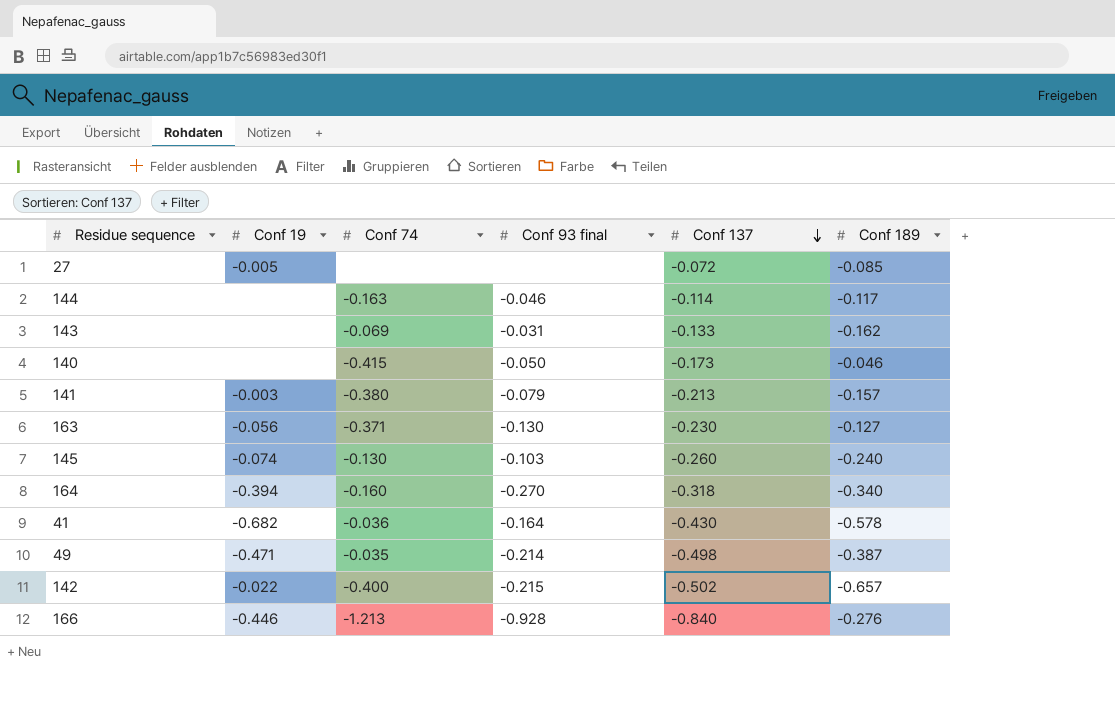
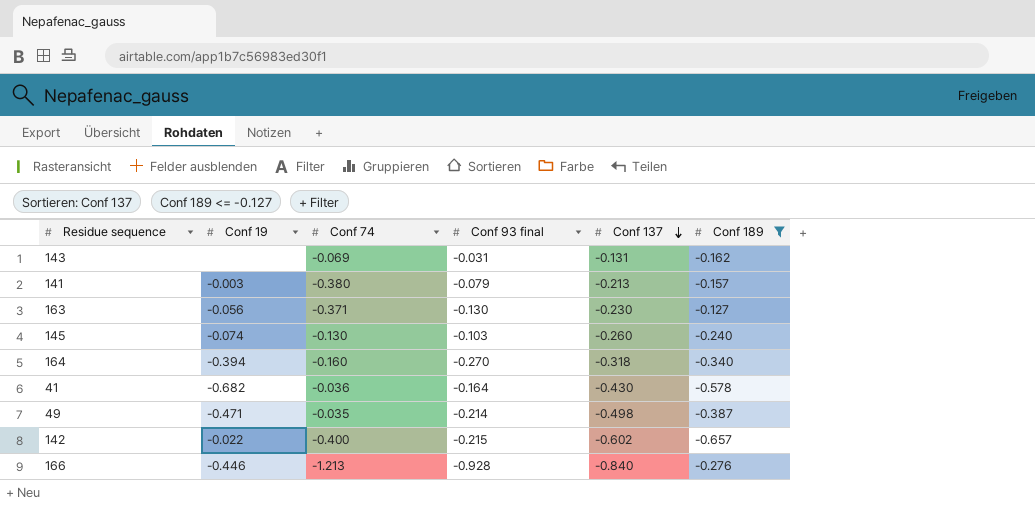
filter: none -> Conf 189 <= -0.127
143 | Conf 137: -0.133 -> -0.131
142 | Conf 137: -0.502 -> -0.602

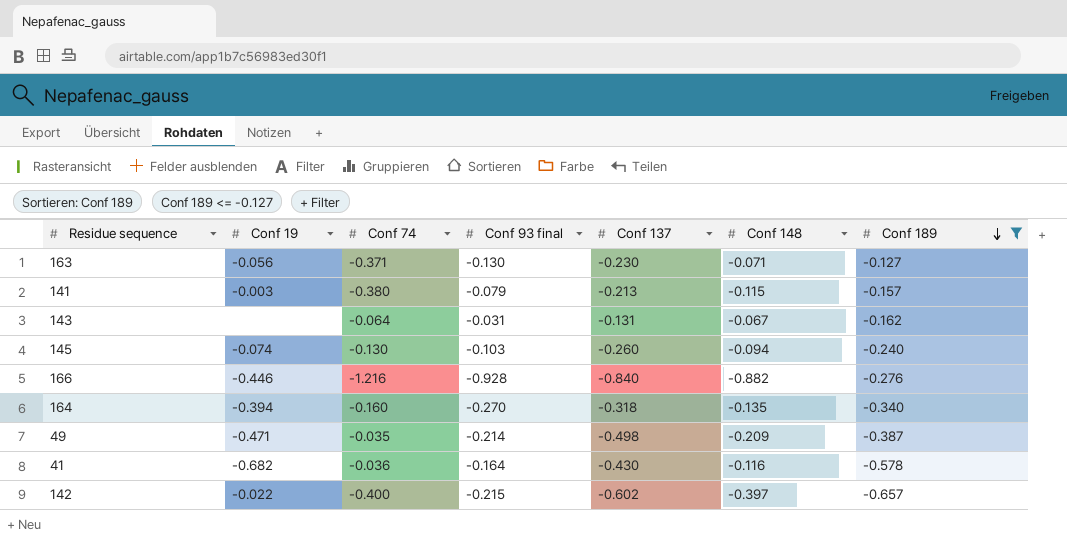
row order: Conf 137 descending -> Conf 189 descending
column Conf 148 | position: none -> 6
143 | Conf 74: -0.069 -> -0.064
166 | Conf 74: -1.213 -> -1.216

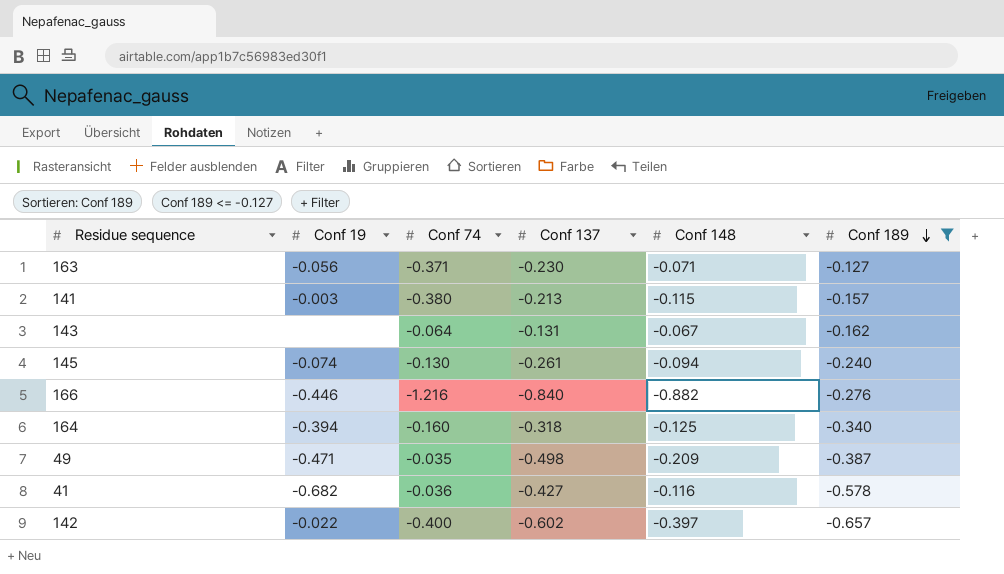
column Conf 93 final | position: 4 -> none
145 | Conf 137: -0.260 -> -0.261
164 | Conf 148: -0.135 -> -0.125
41 | Conf 137: -0.430 -> -0.427

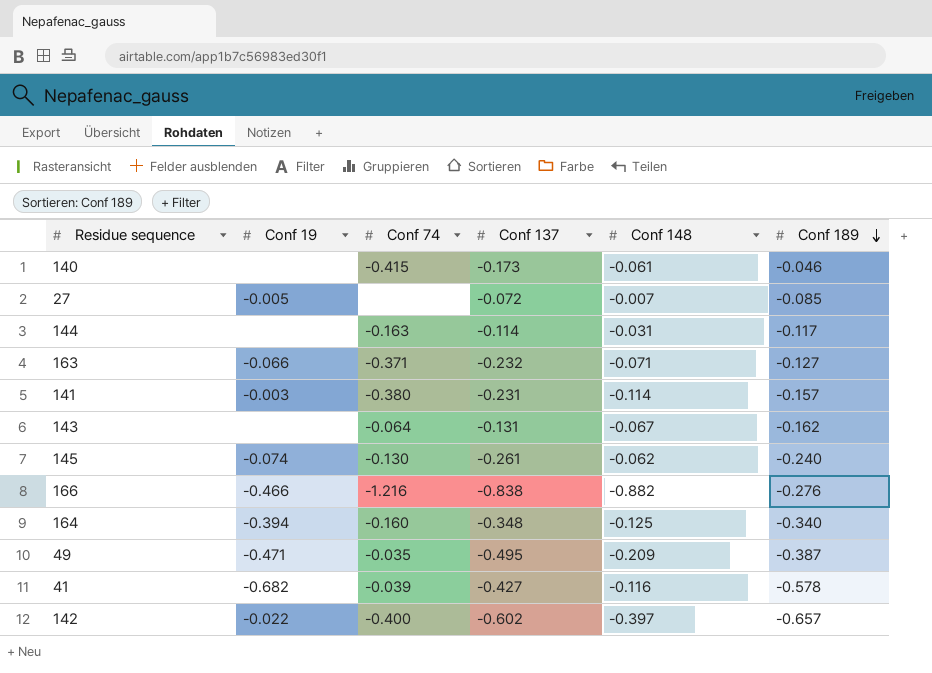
filter: Conf 189 <= -0.127 -> none
163 | Conf 19: -0.056 -> -0.066
163 | Conf 137: -0.230 -> -0.232
141 | Conf 137: -0.213 -> -0.231
141 | Conf 148: -0.115 -> -0.114
145 | Conf 148: -0.094 -> -0.062
166 | Conf 19: -0.446 -> -0.466
166 | Conf 137: -0.840 -> -0.838
164 | Conf 137: -0.318 -> -0.348
49 | Conf 137: -0.498 -> -0.495
41 | Conf 74: -0.036 -> -0.039

